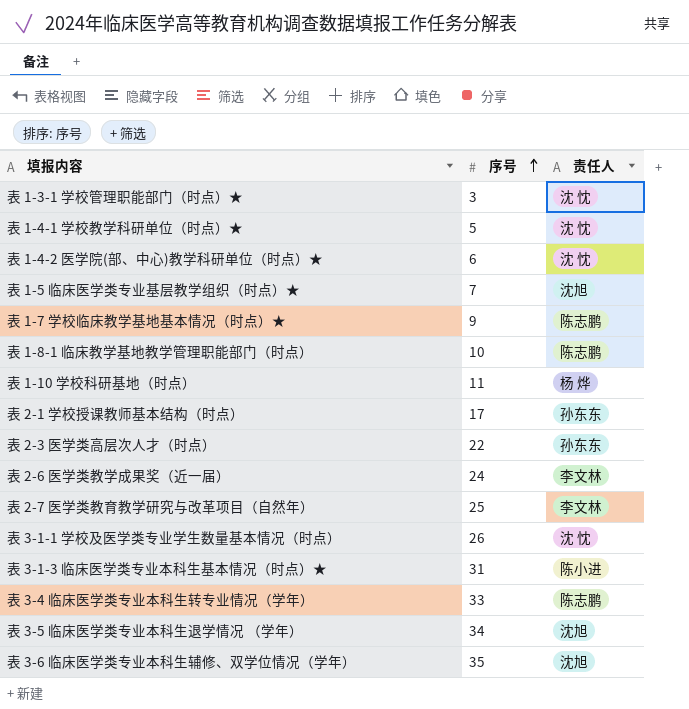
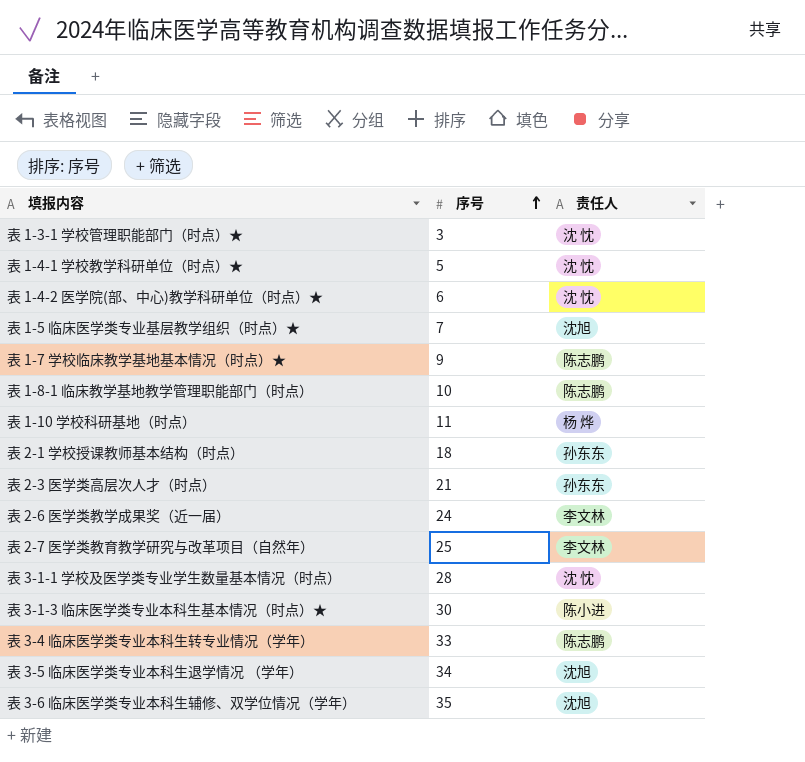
表 2-1 学校授课教师基本结构（时点） | 序号: 17 -> 18
表 2-3 医学类高层次人才（时点） | 序号: 22 -> 21
表 3-1-1 学校及医学类专业学生数量基本情况（时点） | 序号: 26 -> 28
表 3-1-3 临床医学类专业本科生基本情况（时点）★ | 序号: 31 -> 30

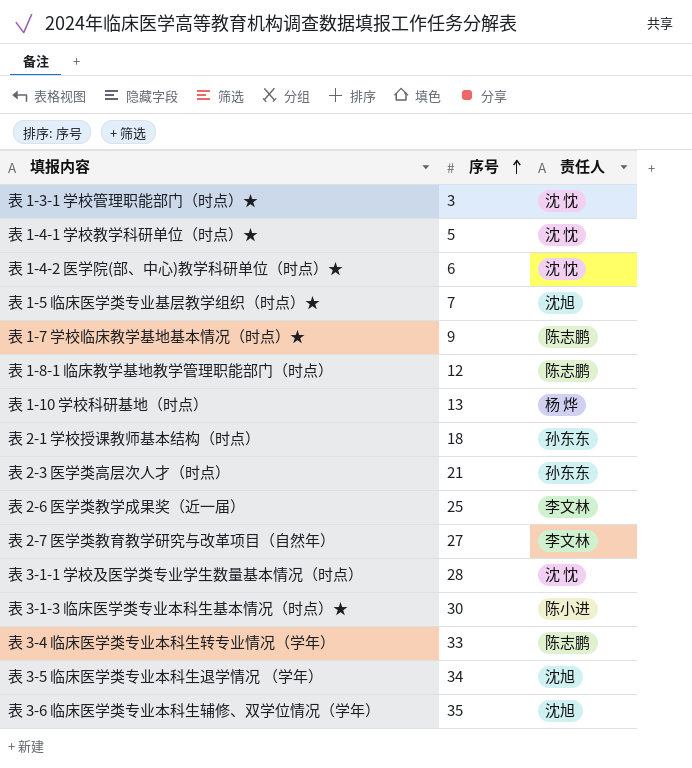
表 1-8-1 临床教学基地教学管理职能部门（时点） | 序号: 10 -> 12
表 1-10 学校科研基地（时点） | 序号: 11 -> 13
表 2-6 医学类教学成果奖（近一届） | 序号: 24 -> 25
表 2-7 医学类教育教学研究与改革项目（自然年） | 序号: 25 -> 27

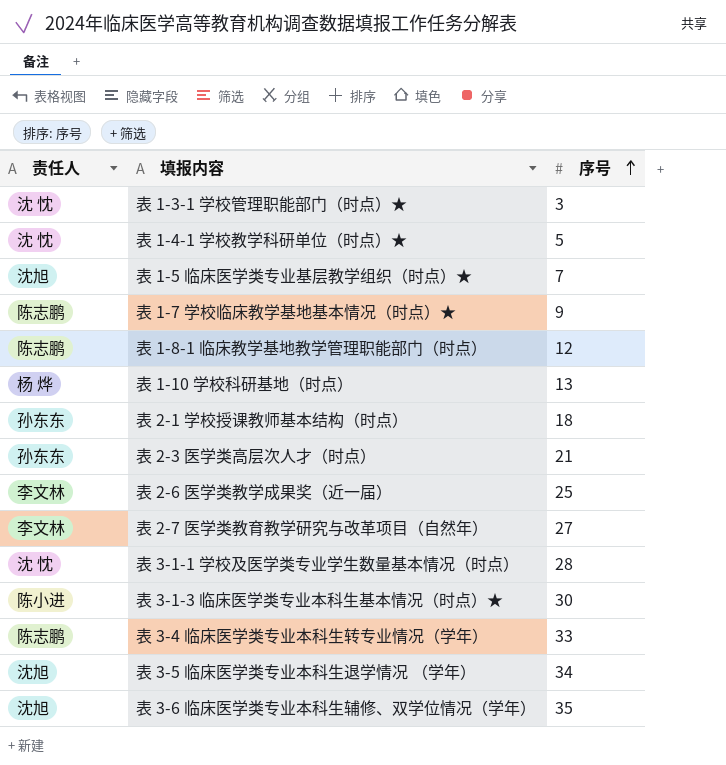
column 责任人 | position: 3 -> 1
row 表 1-4-2 医学院(部、中心)教学科研单位（时点）★: 6 | 沈 忱 -> none

